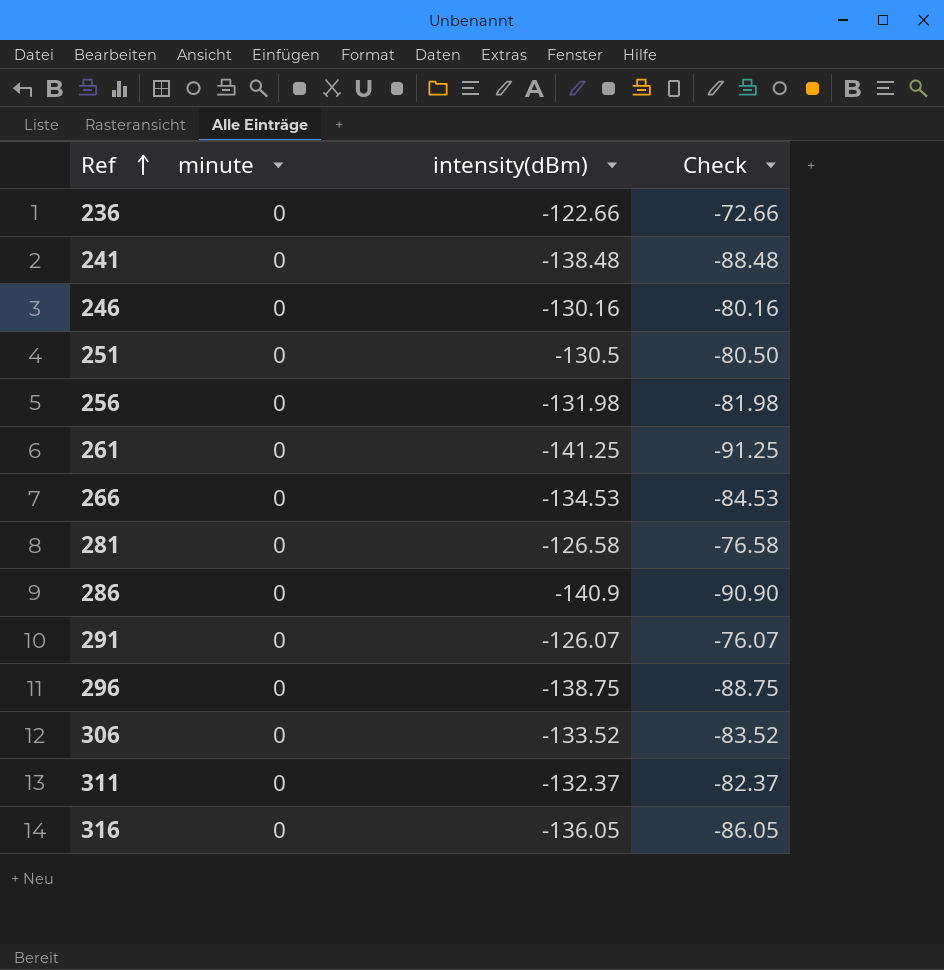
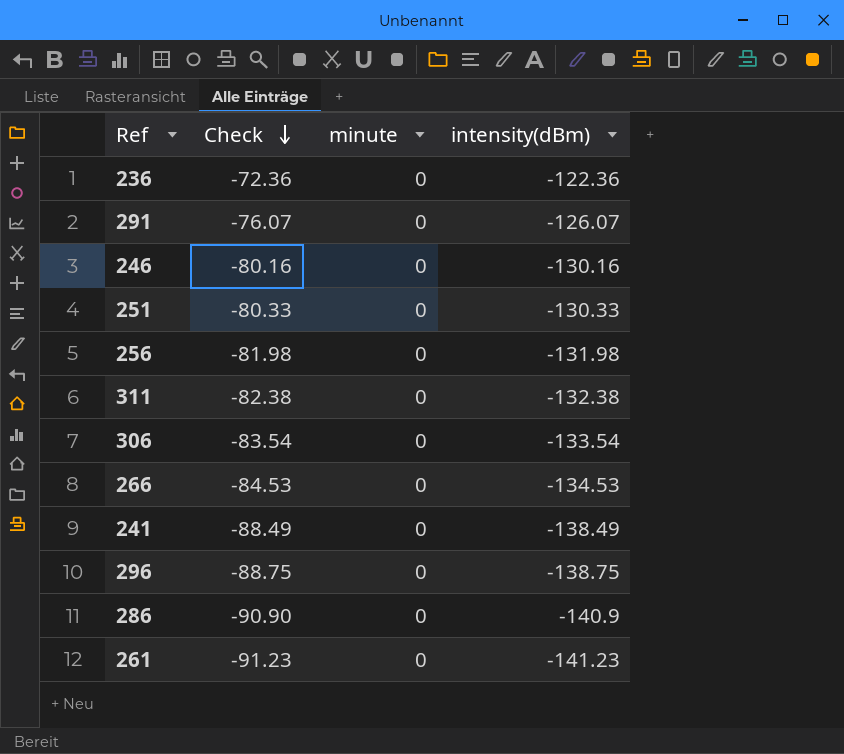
row order: Ref ascending -> Check descending
column Check | position: 4 -> 2
row 281: 0 | -126.58 | -76.58 -> none
row 316: 0 | -136.05 | -86.05 -> none
236 | Check: -72.66 -> -72.36
236 | intensity(dBm): -122.66 -> -122.36
251 | Check: -80.50 -> -80.33
251 | intensity(dBm): -130.5 -> -130.33
311 | Check: -82.37 -> -82.38
311 | intensity(dBm): -132.37 -> -132.38
306 | Check: -83.52 -> -83.54
306 | intensity(dBm): -133.52 -> -133.54
241 | Check: -88.48 -> -88.49
241 | intensity(dBm): -138.48 -> -138.49
261 | Check: -91.25 -> -91.23
261 | intensity(dBm): -141.25 -> -141.23

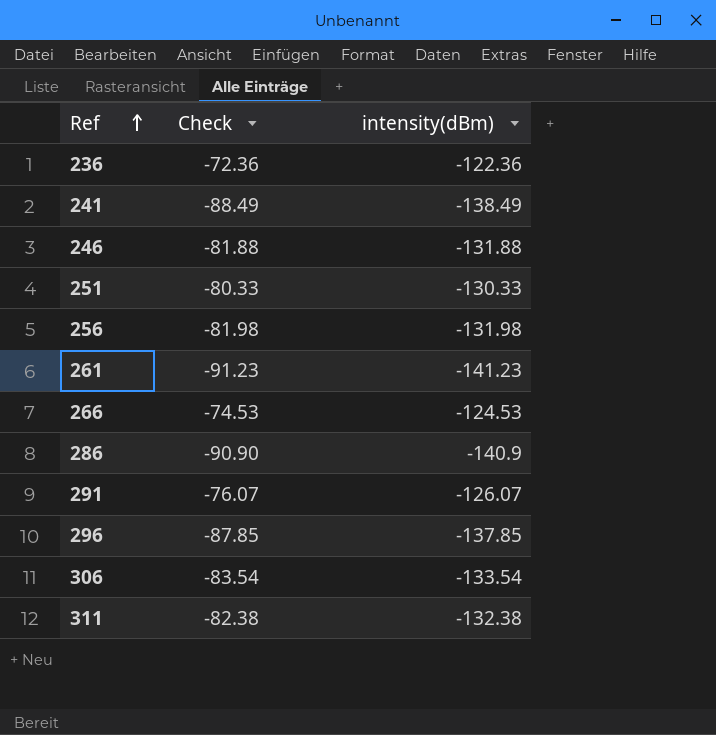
row order: Check descending -> Ref ascending
column minute | position: 3 -> none
246 | Check: -80.16 -> -81.88
246 | intensity(dBm): -130.16 -> -131.88
266 | Check: -84.53 -> -74.53
266 | intensity(dBm): -134.53 -> -124.53
296 | Check: -88.75 -> -87.85
296 | intensity(dBm): -138.75 -> -137.85

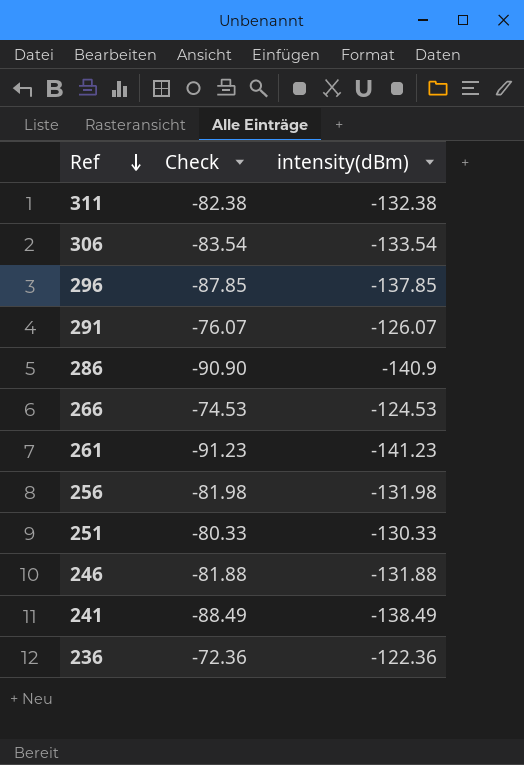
row order: Ref ascending -> Ref descending

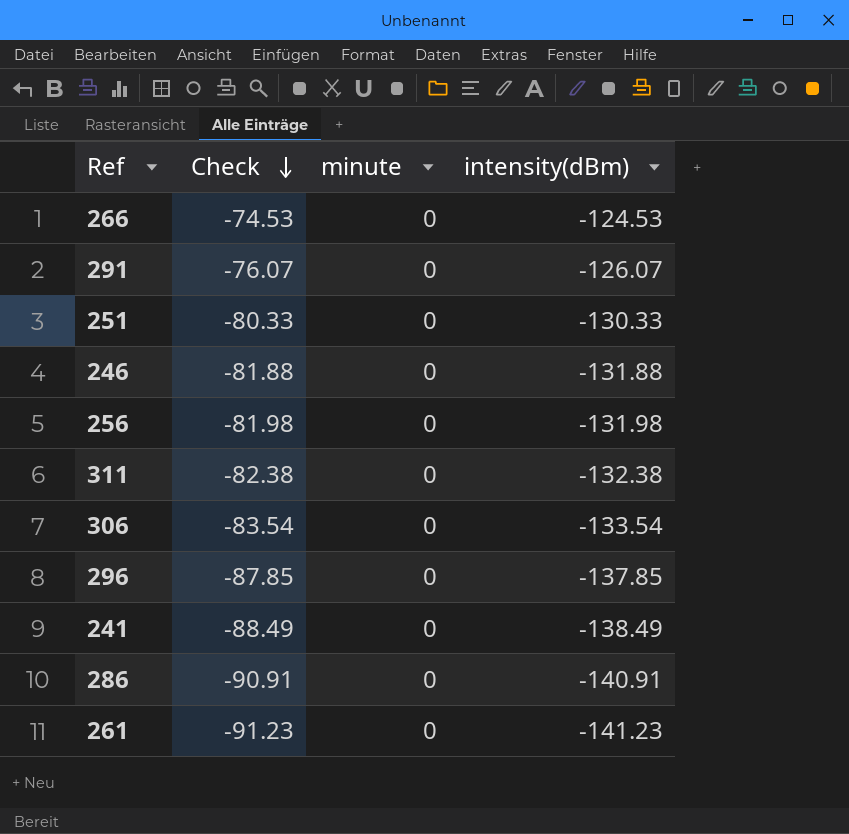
row order: Ref descending -> Check descending
column minute | position: none -> 3
row 236: -72.36 | -122.36 -> none
286 | Check: -90.90 -> -90.91
286 | intensity(dBm): -140.9 -> -140.91

